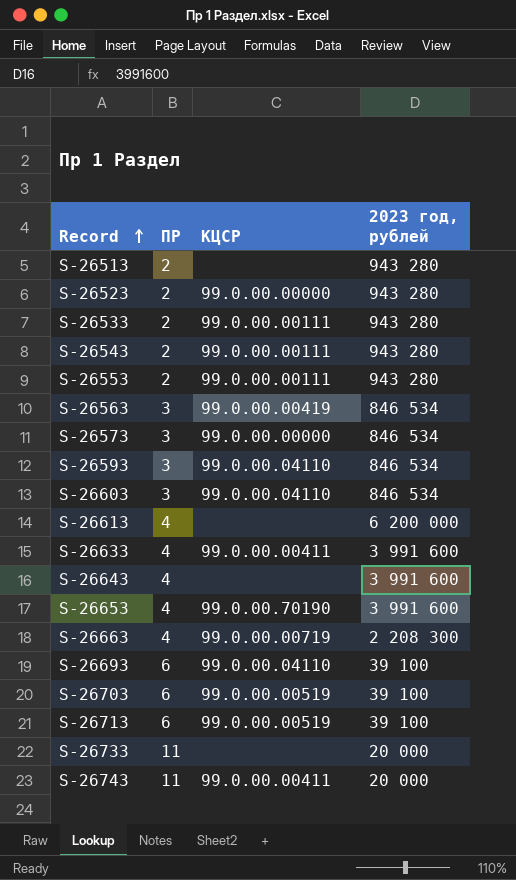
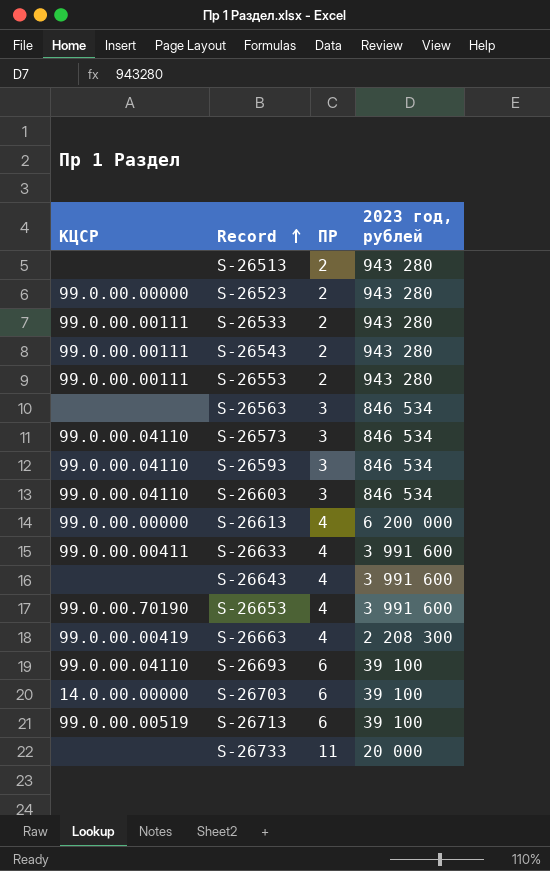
column КЦСР | position: 3 -> 1
row S-26743: 11 | 99.0.00.00411 | 20 000 -> none
S-26563 | КЦСР: 99.0.00.00419 -> none
S-26573 | КЦСР: 99.0.00.00000 -> 99.0.00.04110
S-26613 | КЦСР: none -> 99.0.00.00000
S-26663 | КЦСР: 99.0.00.00719 -> 99.0.00.00419
S-26703 | КЦСР: 99.0.00.00519 -> 14.0.00.00000

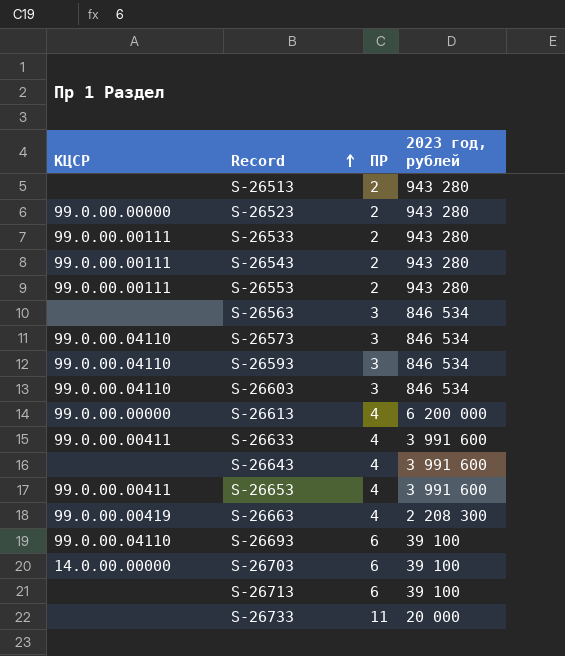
S-26653 | КЦСР: 99.0.00.70190 -> 99.0.00.00411
S-26713 | КЦСР: 99.0.00.00519 -> none

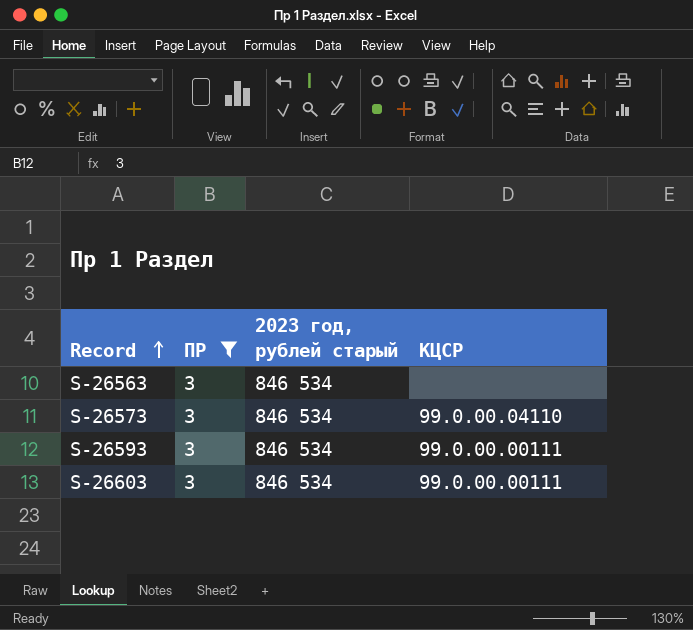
filter: none -> ПР = 3
column name: 2023 год, рублей -> 2023 год, рублей старый
column КЦСР | position: 1 -> 4
S-26593 | КЦСР: 99.0.00.04110 -> 99.0.00.00111
S-26603 | КЦСР: 99.0.00.04110 -> 99.0.00.00111

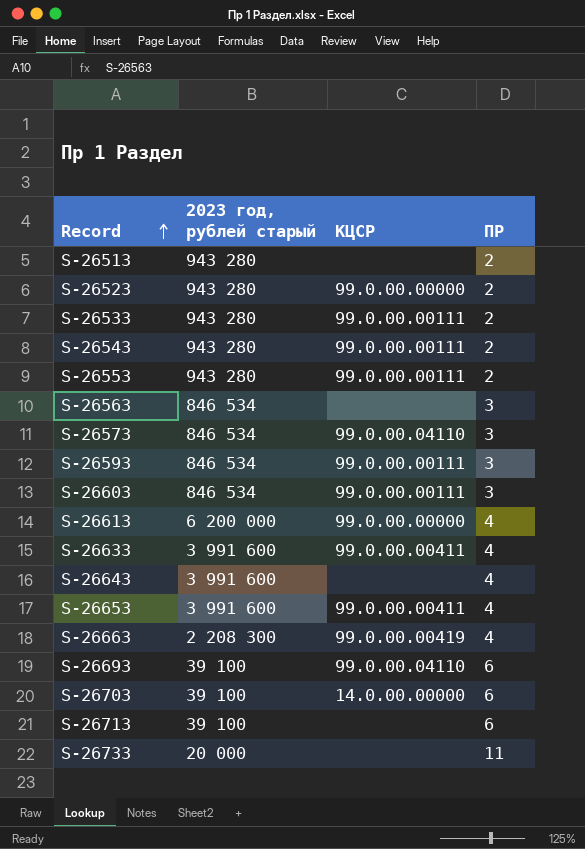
filter: ПР = 3 -> none
column ПР | position: 2 -> 4

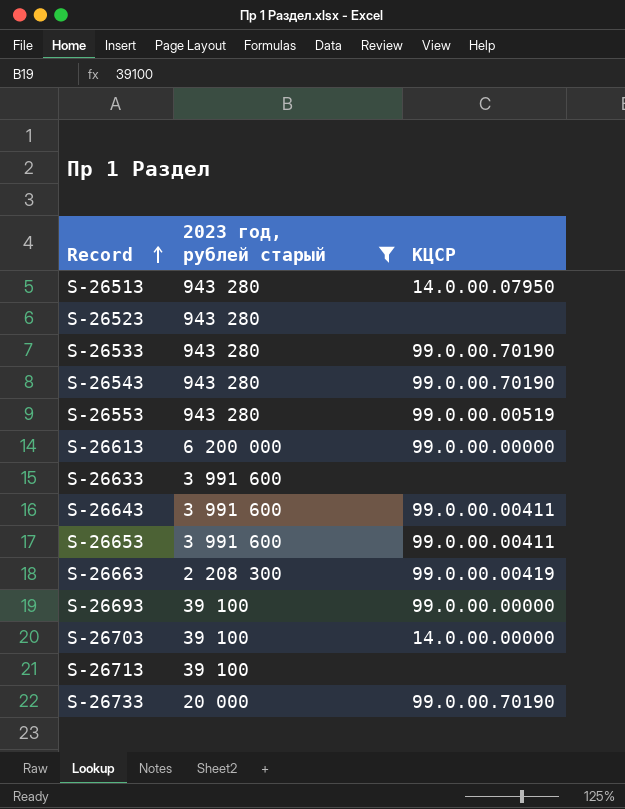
filter: none -> 2023 год, рублей старый != 846 534
column ПР | position: 4 -> none
S-26513 | КЦСР: none -> 14.0.00.07950
S-26523 | КЦСР: 99.0.00.00000 -> none
S-26533 | КЦСР: 99.0.00.00111 -> 99.0.00.70190
S-26543 | КЦСР: 99.0.00.00111 -> 99.0.00.70190
S-26553 | КЦСР: 99.0.00.00111 -> 99.0.00.00519
S-26633 | КЦСР: 99.0.00.00411 -> none
S-26643 | КЦСР: none -> 99.0.00.00411
S-26693 | КЦСР: 99.0.00.04110 -> 99.0.00.00000
S-26733 | КЦСР: none -> 99.0.00.70190

